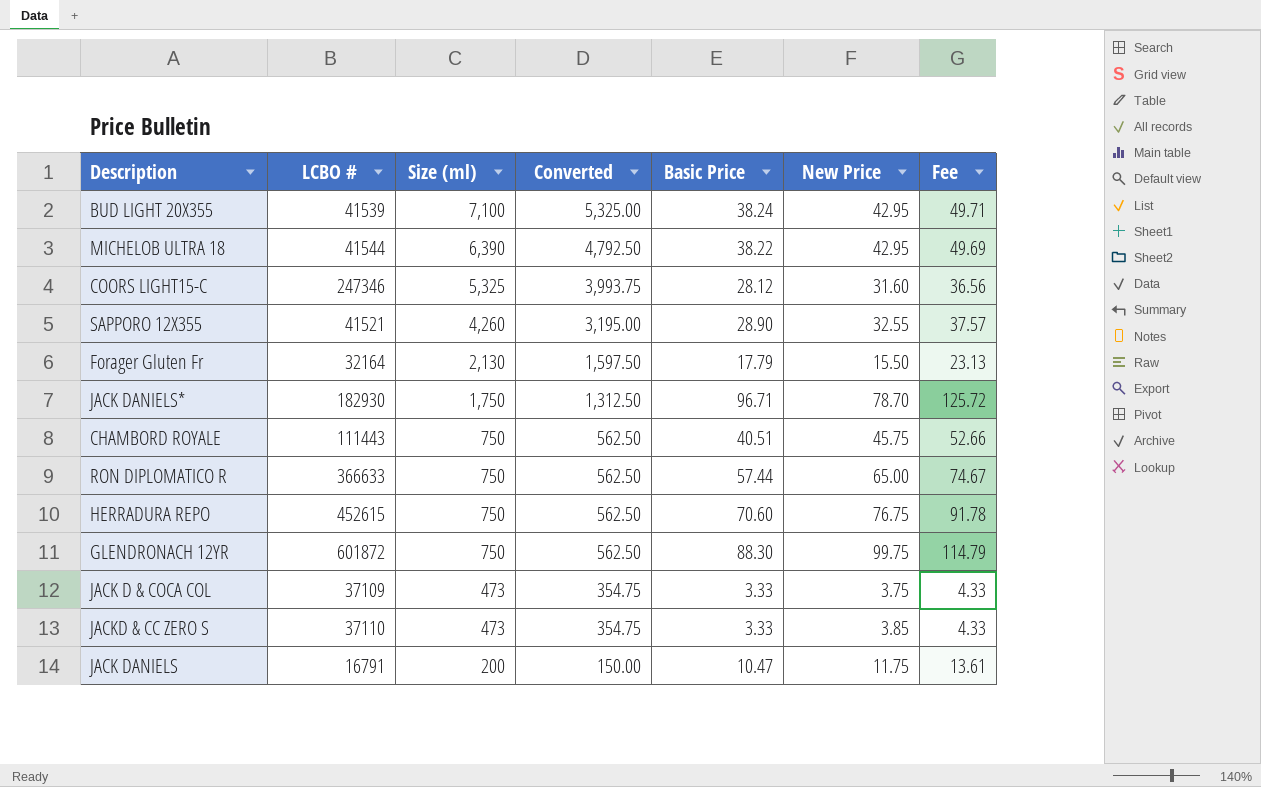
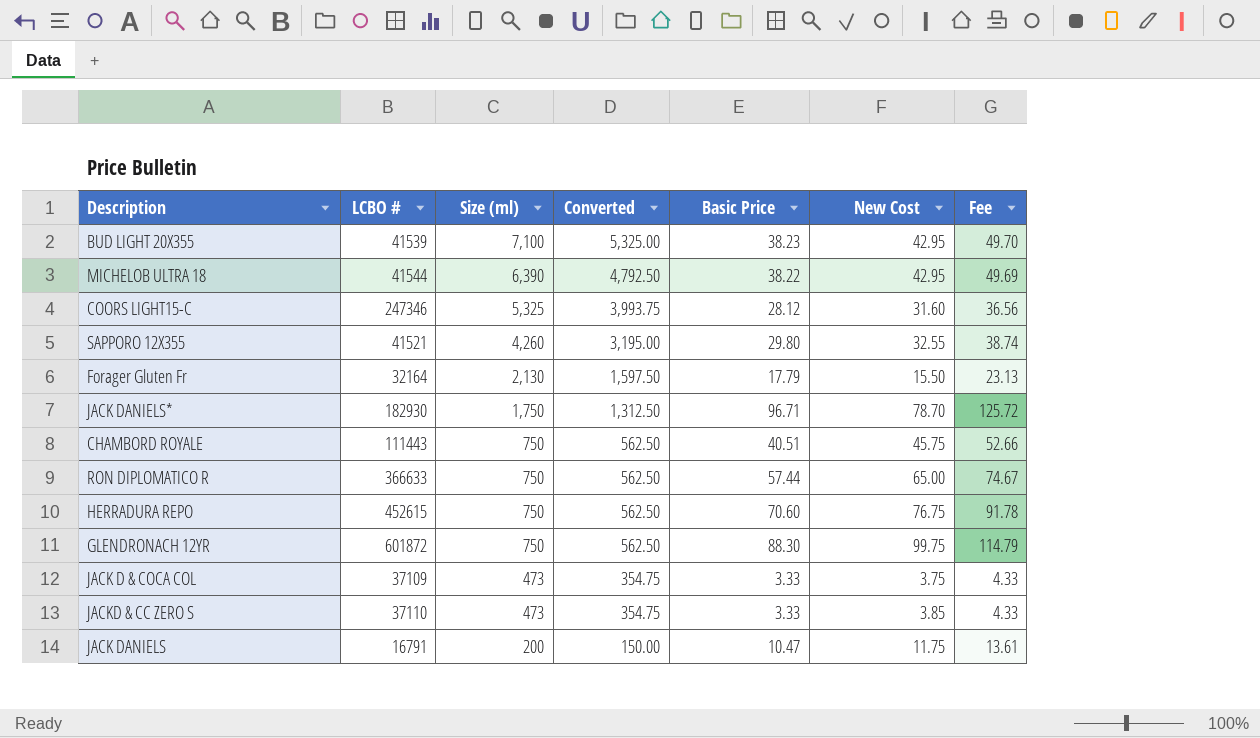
column name: New Price -> New Cost
BUD LIGHT 20X355 | Basic Price: 38.24 -> 38.23
BUD LIGHT 20X355 | Fee: 49.71 -> 49.70
SAPPORO 12X355 | Basic Price: 28.90 -> 29.80
SAPPORO 12X355 | Fee: 37.57 -> 38.74

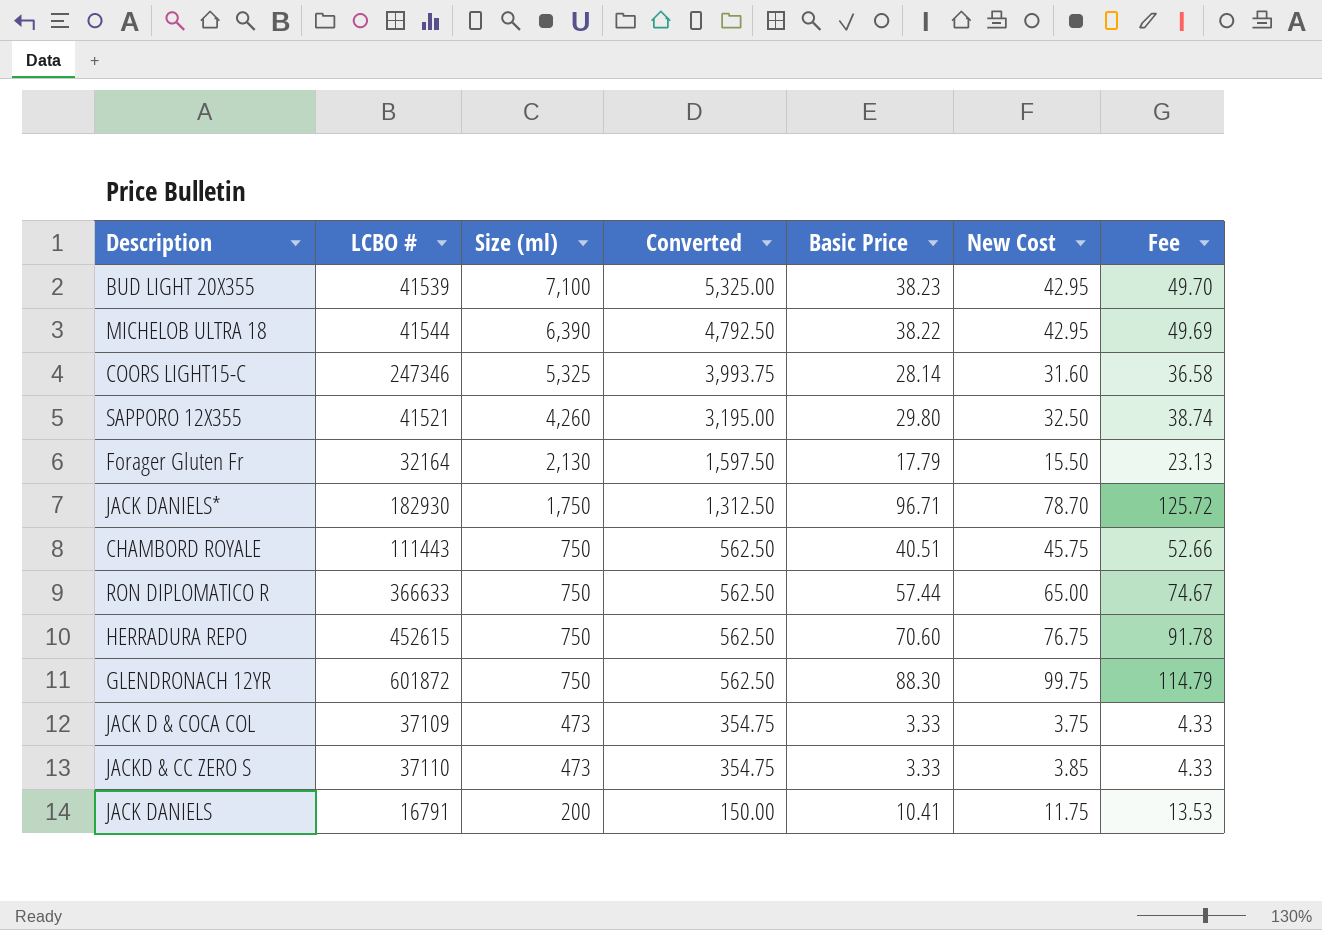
COORS LIGHT15-C | Basic Price: 28.12 -> 28.14
COORS LIGHT15-C | Fee: 36.56 -> 36.58
SAPPORO 12X355 | New Cost: 32.55 -> 32.50
JACK DANIELS | Basic Price: 10.47 -> 10.41
JACK DANIELS | Fee: 13.61 -> 13.53

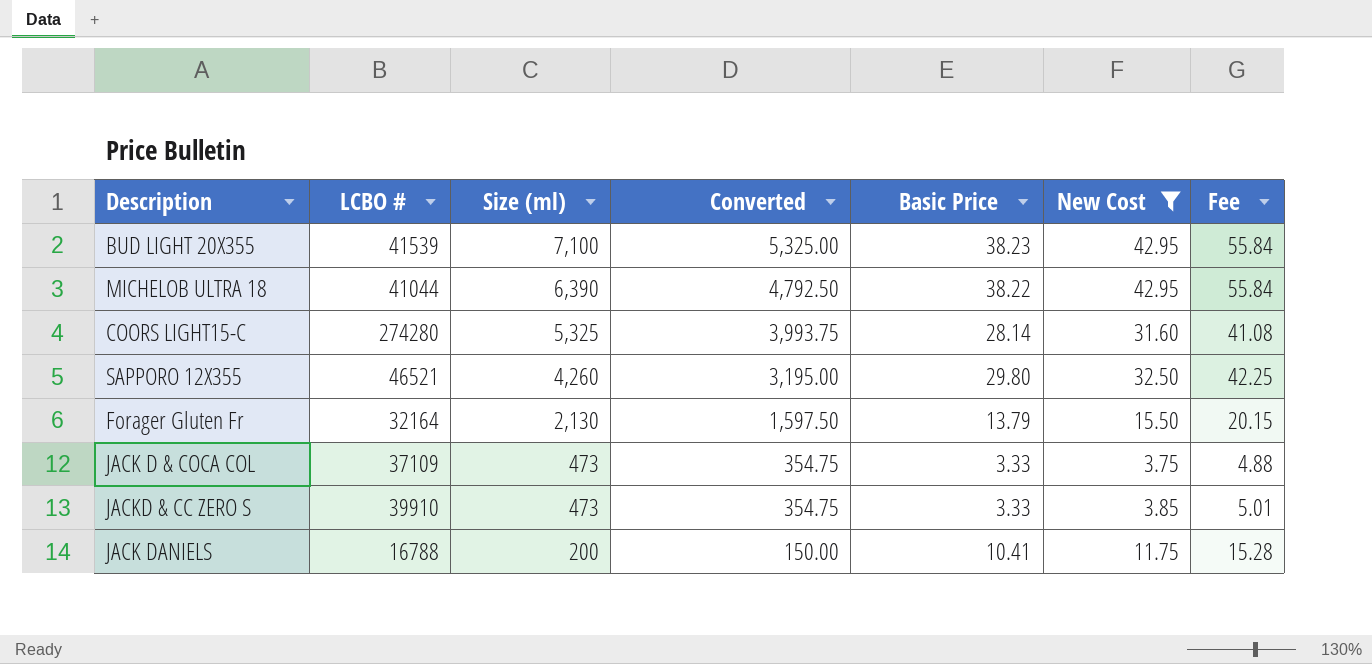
filter: none -> New Cost <= 42.95
column Fee | formula: [Basic Price] * 1.3 -> [New Cost] * 1.3
MICHELOB ULTRA 18 | LCBO #: 41544 -> 41044
COORS LIGHT15-C | LCBO #: 247346 -> 274280
SAPPORO 12X355 | LCBO #: 41521 -> 46521
Forager Gluten Fr | Basic Price: 17.79 -> 13.79
JACKD & CC ZERO S | LCBO #: 37110 -> 39910
JACK DANIELS | LCBO #: 16791 -> 16788

